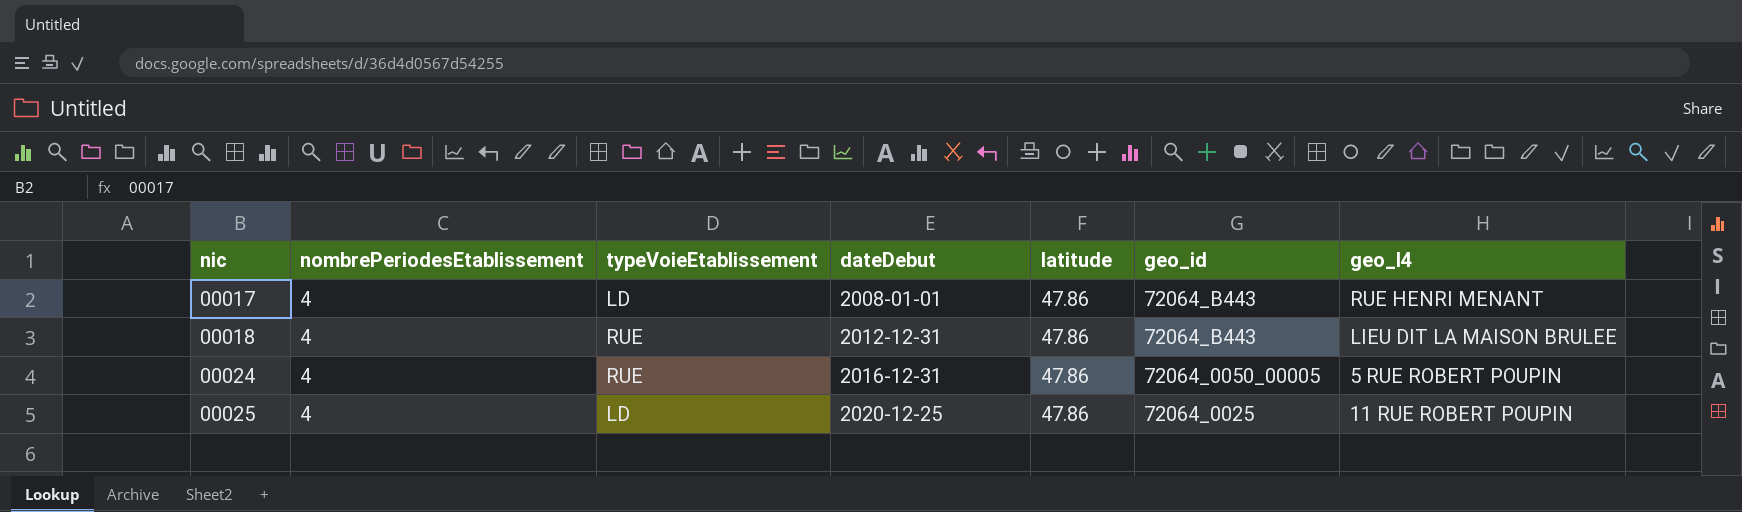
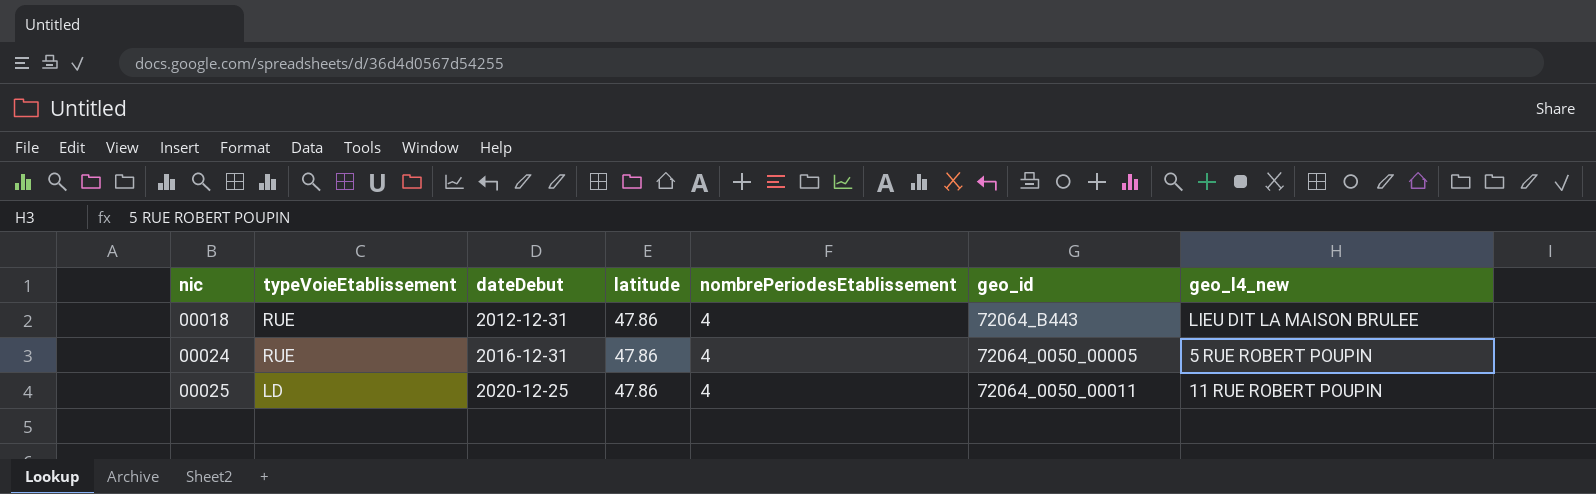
column nombrePeriodesEtablissement | position: 2 -> 5
column name: geo_l4 -> geo_l4_new
row 00017: 4 | LD | 2008-01-01 | 47.86 | 72064_B443 | RUE HENRI MENANT -> none
00025 | geo_id: 72064_0025 -> 72064_0050_00011

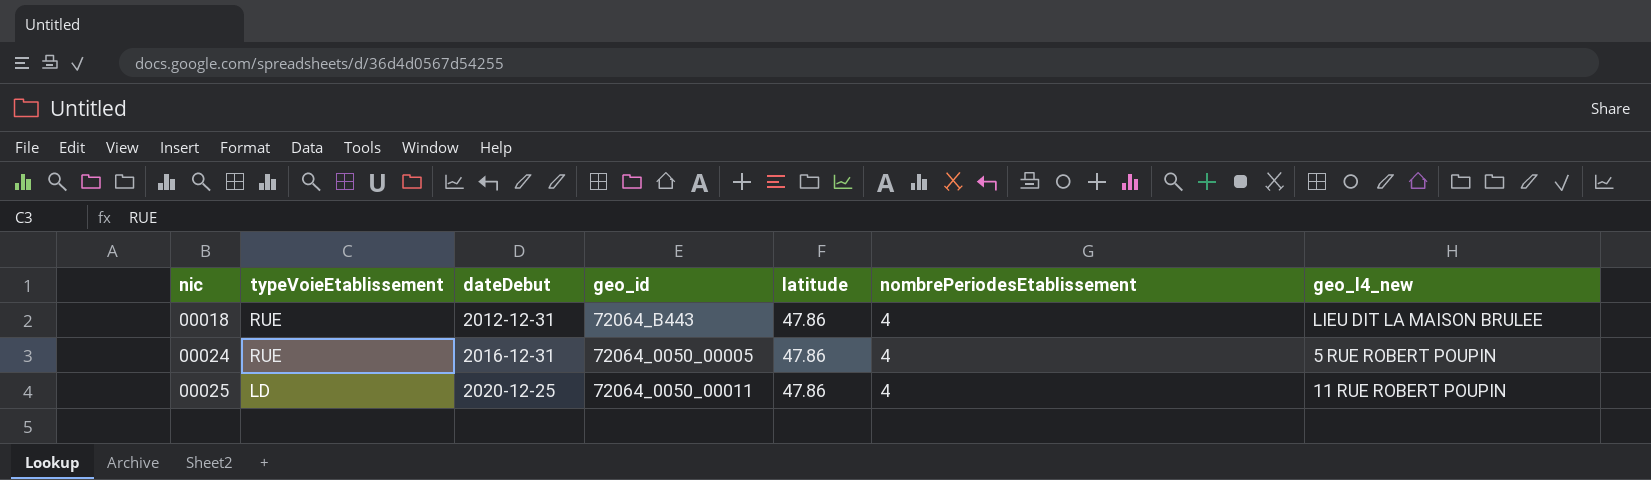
column geo_id | position: 6 -> 4

